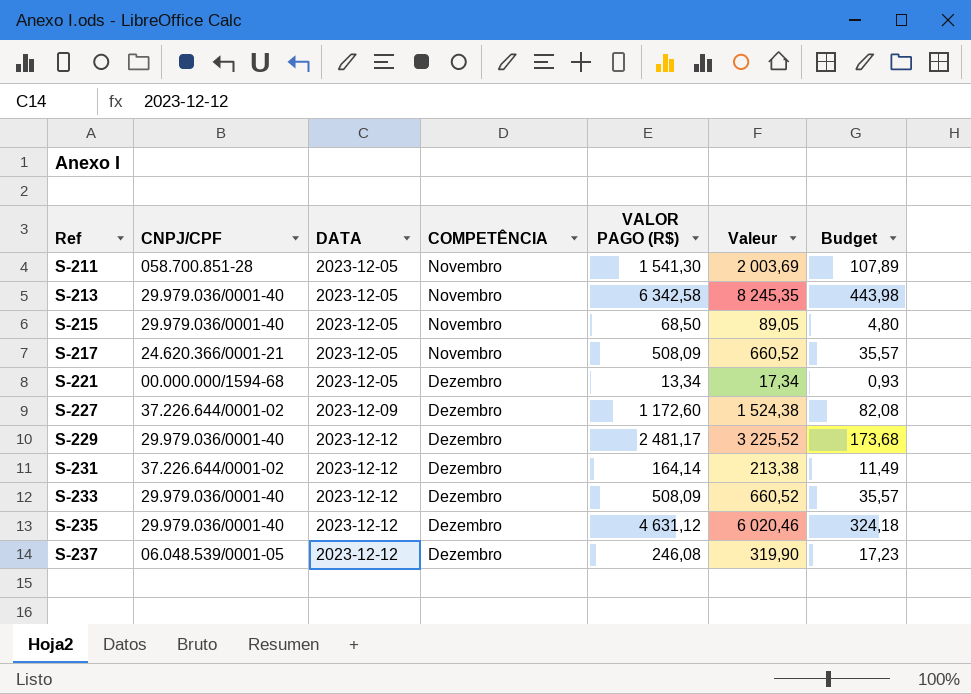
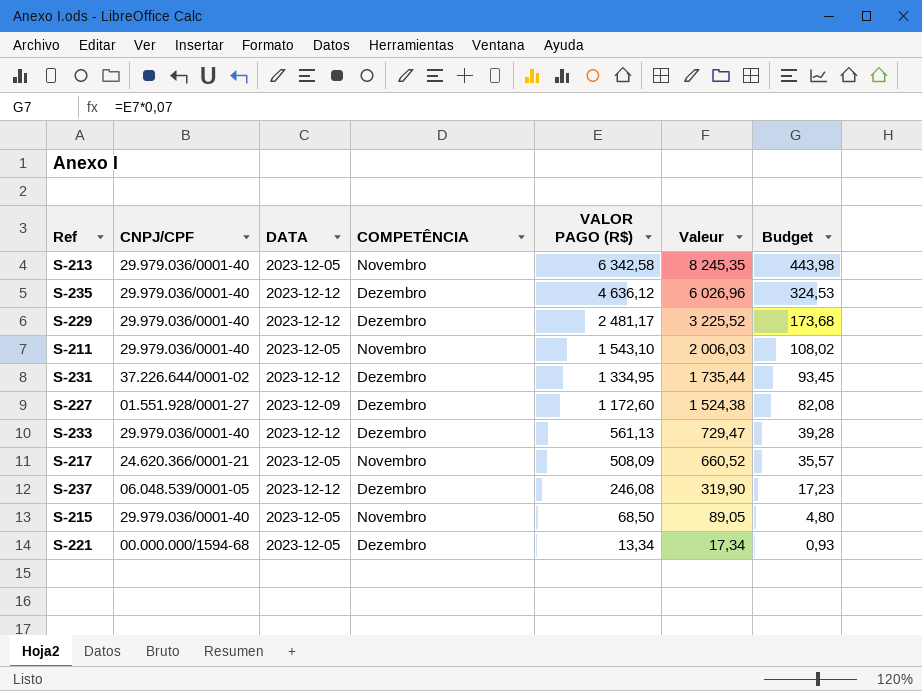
row order: Ref ascending -> VALOR PAGO (R$) descending
S-235 | VALOR PAGO (R$): 4 631,12 -> 4 636,12
S-235 | Valeur: 6 020,46 -> 6 026,96
S-235 | Budget: 324,18 -> 324,53
S-211 | CNPJ/CPF: 058.700.851-28 -> 29.979.036/0001-40
S-211 | VALOR PAGO (R$): 1 541,30 -> 1 543,10
S-211 | Valeur: 2 003,69 -> 2 006,03
S-211 | Budget: 107,89 -> 108,02
S-231 | VALOR PAGO (R$): 164,14 -> 1 334,95
S-231 | Valeur: 213,38 -> 1 735,44
S-231 | Budget: 11,49 -> 93,45
S-227 | CNPJ/CPF: 37.226.644/0001-02 -> 01.551.928/0001-27
S-233 | VALOR PAGO (R$): 508,09 -> 561,13
S-233 | Valeur: 660,52 -> 729,47
S-233 | Budget: 35,57 -> 39,28

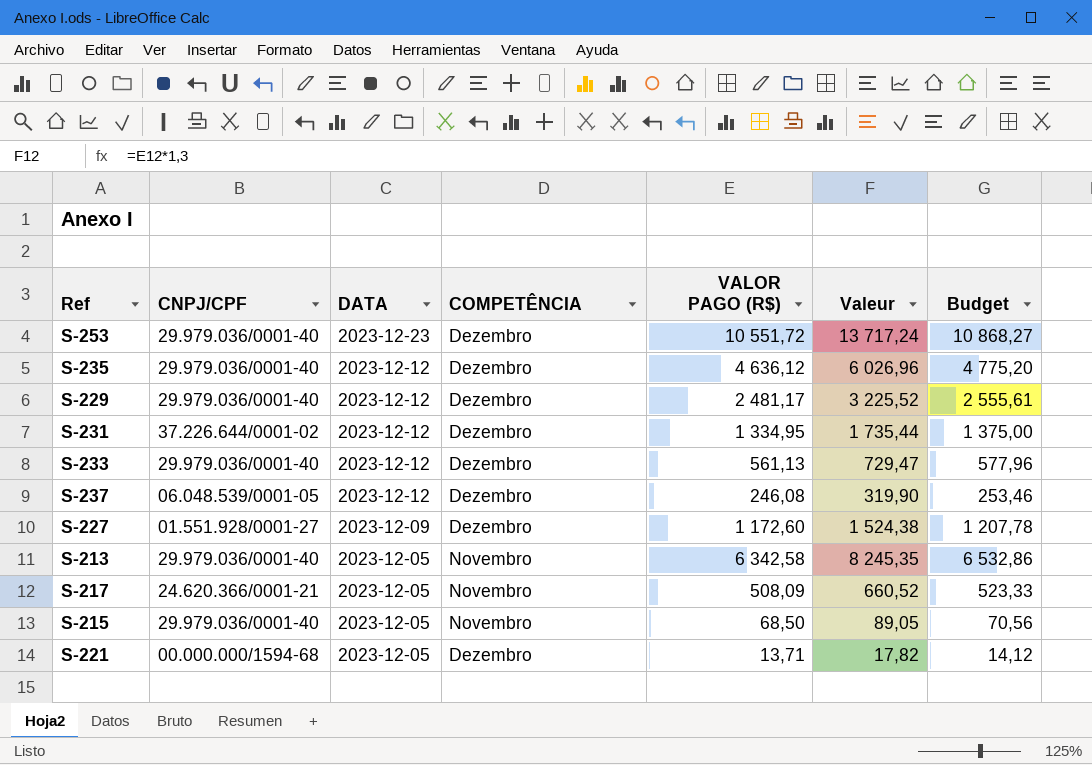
row order: VALOR PAGO (R$) descending -> DATA descending
column Budget | formula: [VALOR PAGO (R$)] * 0,07 -> [VALOR PAGO (R$)] * 1,03
row S-211: 29.979.036/0001-40 | 2023-12-05 | Novembro | 1 543,10 | 2 006,03 | 108,02 -> none
row S-253: none -> 29.979.036/0001-40 | 2023-12-23 | Dezembro | 10 551,72 | 13 717,24 | 10 868,27
S-221 | VALOR PAGO (R$): 13,34 -> 13,71
S-221 | Valeur: 17,34 -> 17,82

